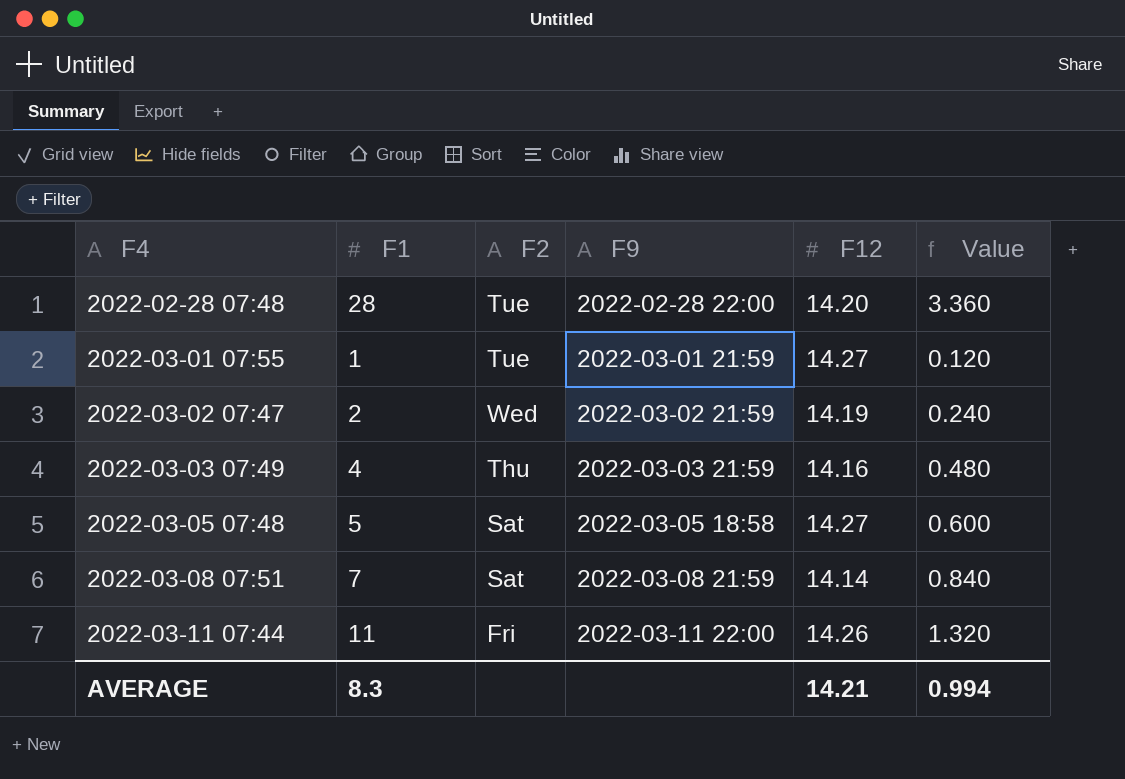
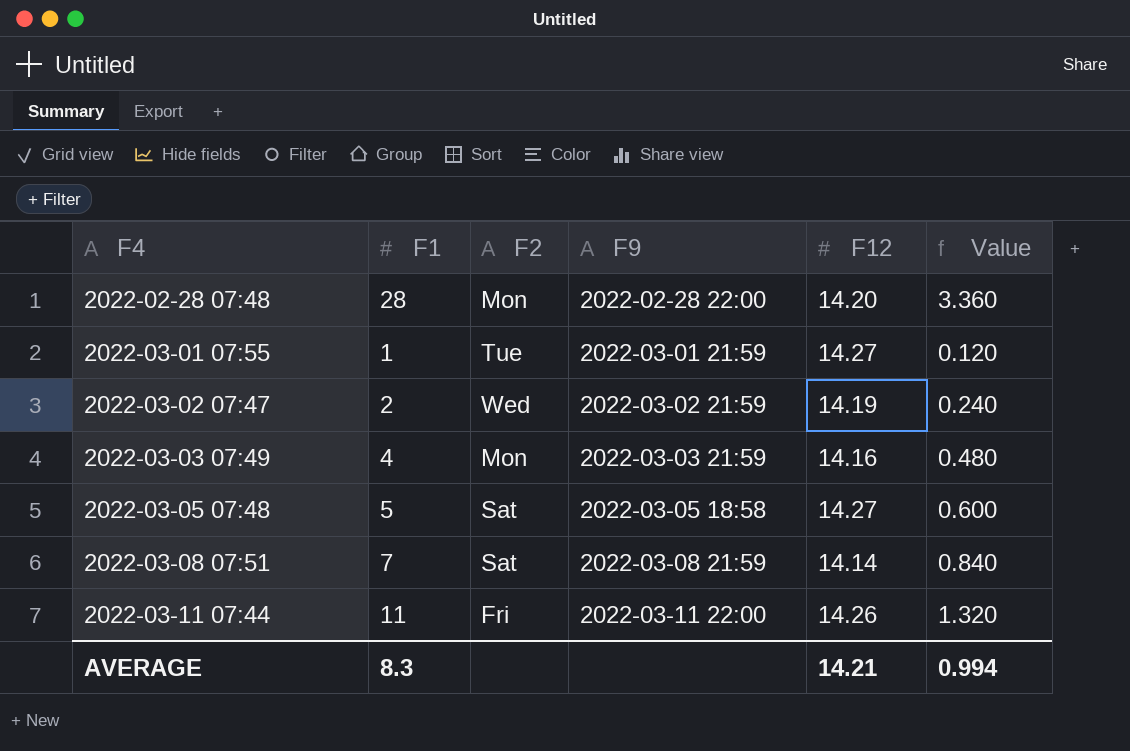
2022-02-28 07:48 | F2: Tue -> Mon
2022-03-03 07:49 | F2: Thu -> Mon

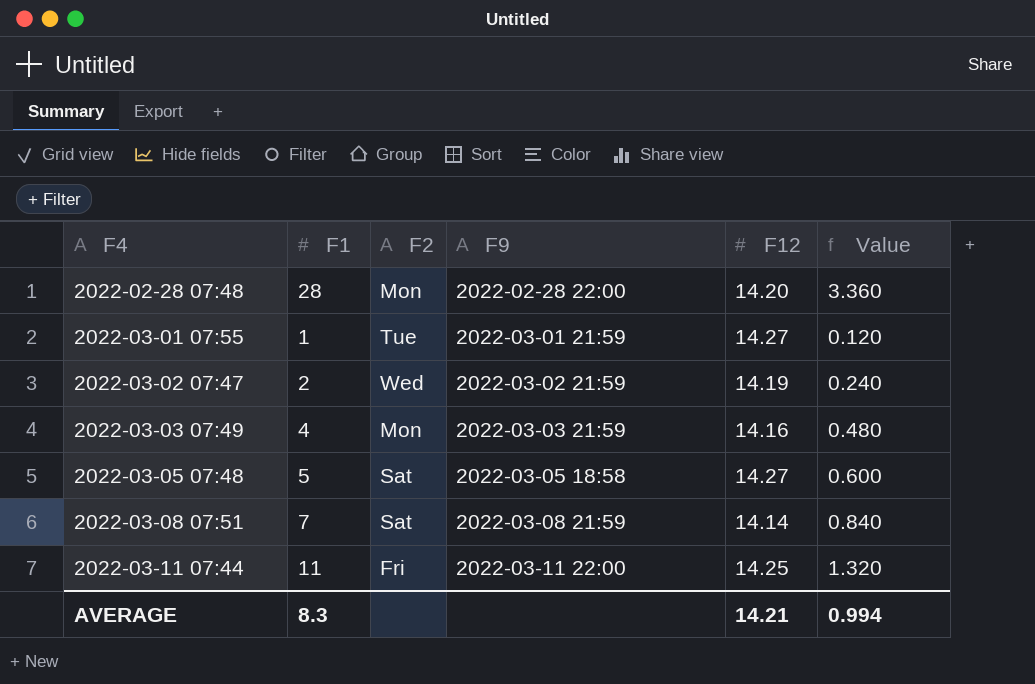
2022-03-11 07:44 | F12: 14.26 -> 14.25

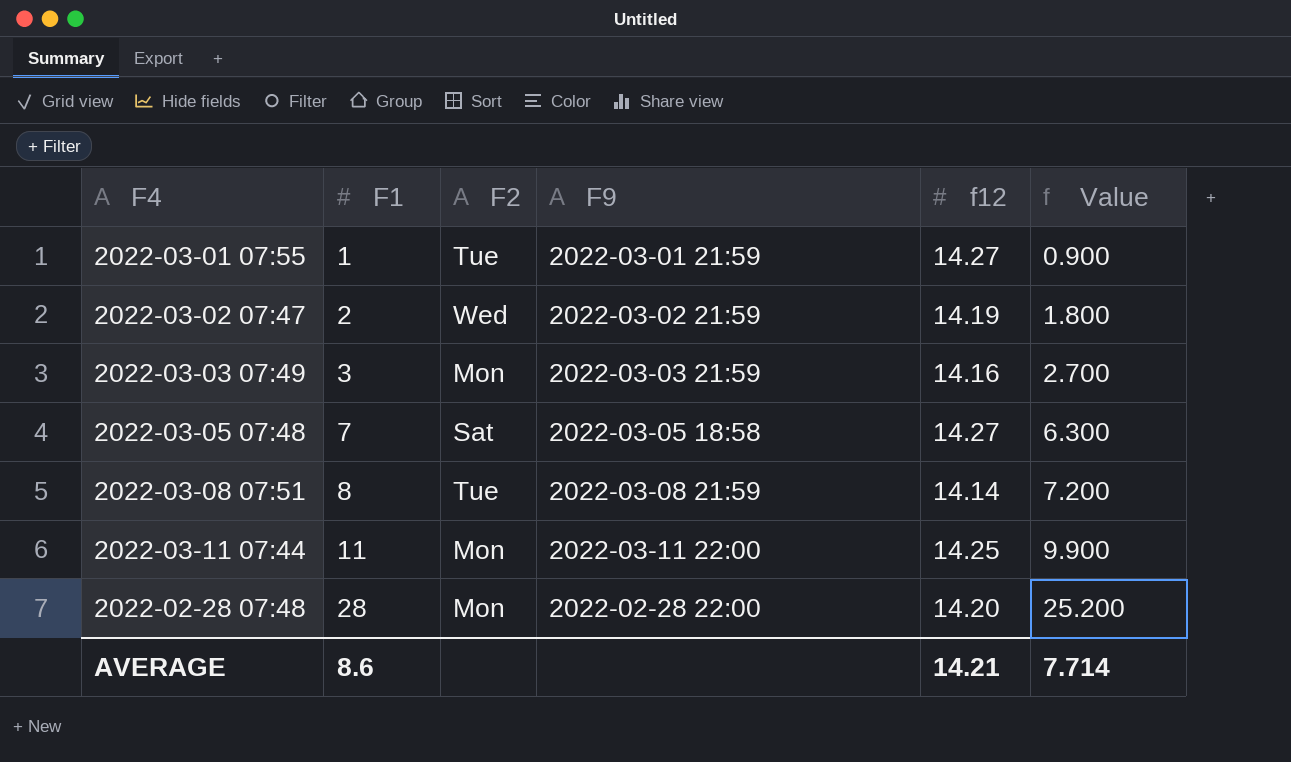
row order: F4 ascending -> F1 ascending
column name: F12 -> f12
column Value | formula: [F1] * 0.12 -> [F1] * 0.9
2022-03-03 07:49 | F1: 4 -> 3
2022-03-05 07:48 | F1: 5 -> 7
2022-03-08 07:51 | F1: 7 -> 8
2022-03-08 07:51 | F2: Sat -> Tue
2022-03-11 07:44 | F2: Fri -> Mon
AVERAGE | F1: 8.3 -> 8.6
AVERAGE | Value: 0.994 -> 7.714

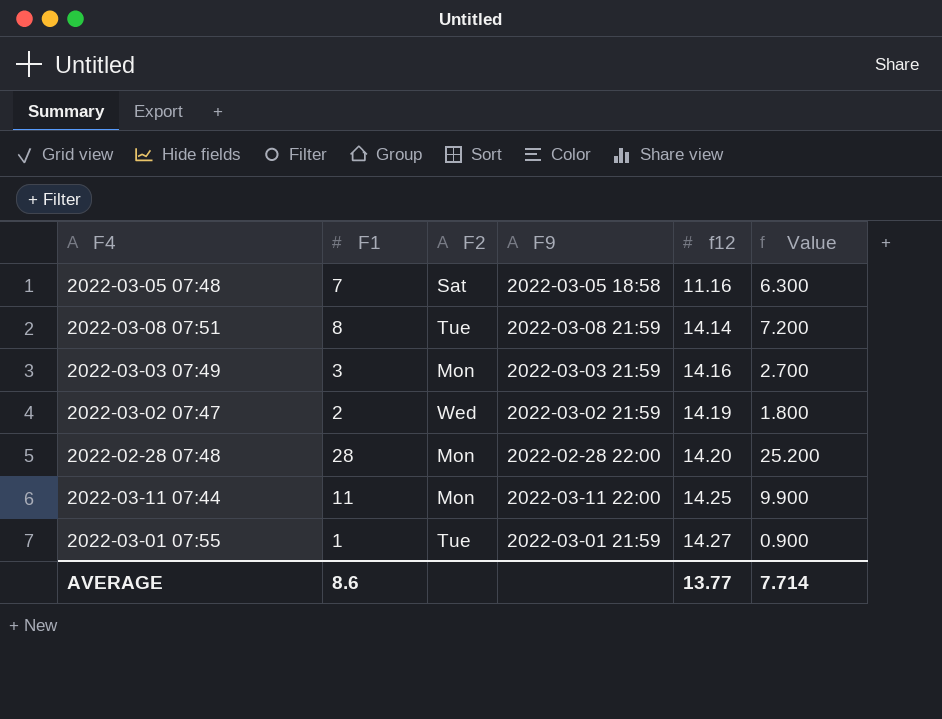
row order: F1 ascending -> f12 ascending
2022-03-05 07:48 | f12: 14.27 -> 11.16
AVERAGE | f12: 14.21 -> 13.77

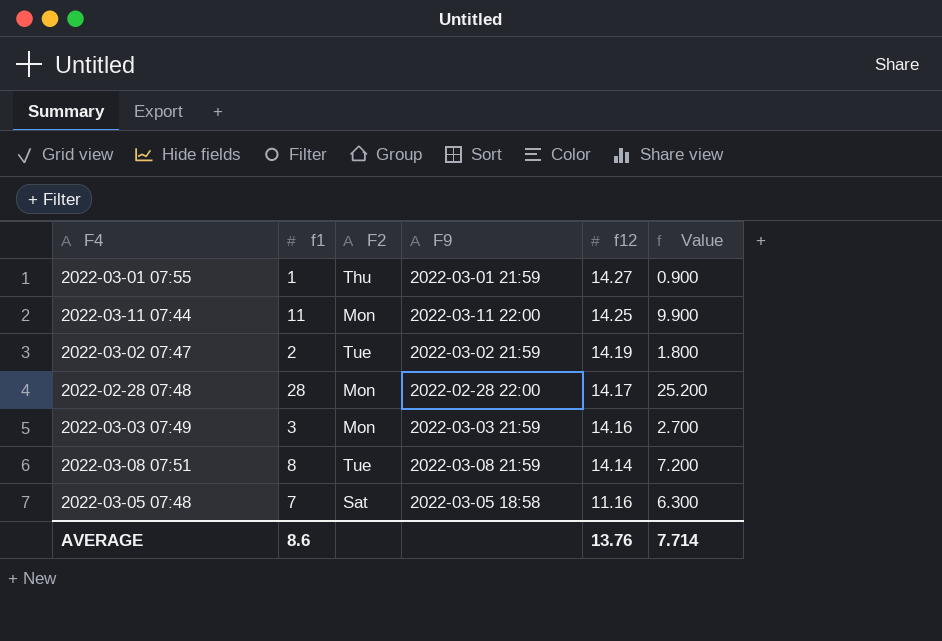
row order: f12 ascending -> f12 descending
column name: F1 -> f1
2022-03-01 07:55 | F2: Tue -> Thu
2022-03-02 07:47 | F2: Wed -> Tue
2022-02-28 07:48 | f12: 14.20 -> 14.17
AVERAGE | f12: 13.77 -> 13.76

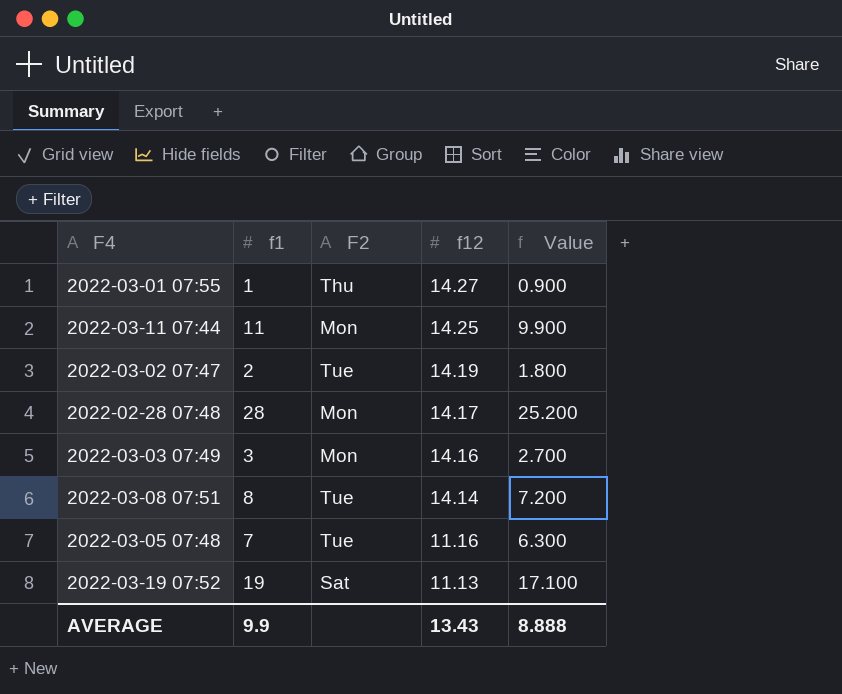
column F9 | position: 4 -> none
2022-03-05 07:48 | F2: Sat -> Tue
row 2022-03-19 07:52: none -> 19 | Sat | 11.13 | 17.100
AVERAGE | f1: 8.6 -> 9.9
AVERAGE | f12: 13.76 -> 13.43
AVERAGE | Value: 7.714 -> 8.888

